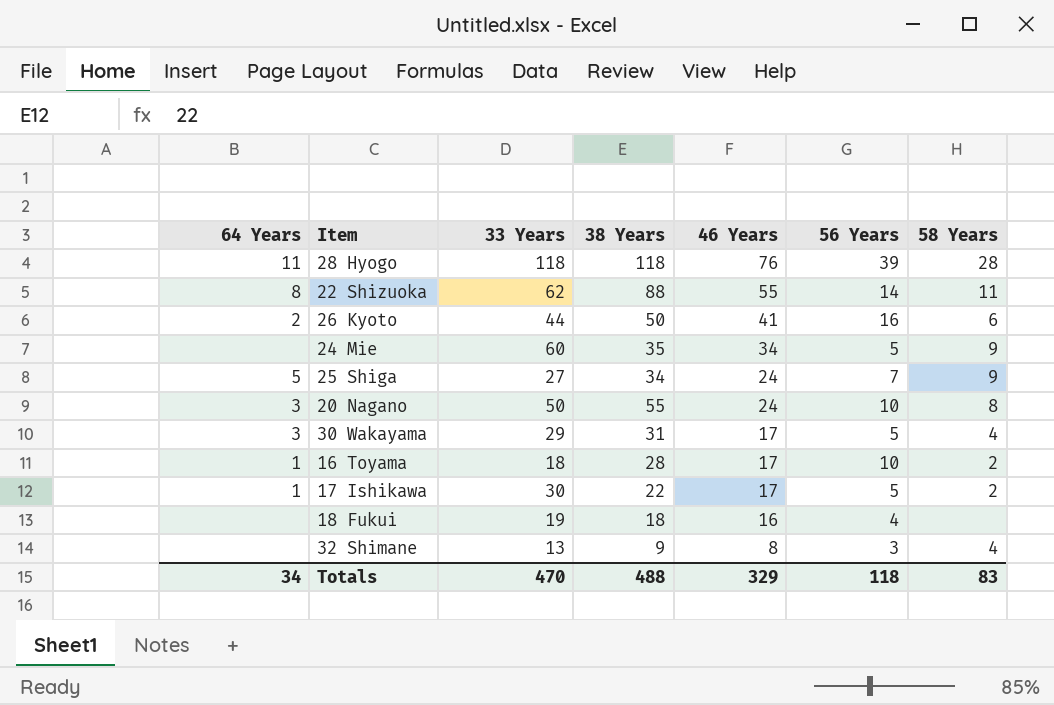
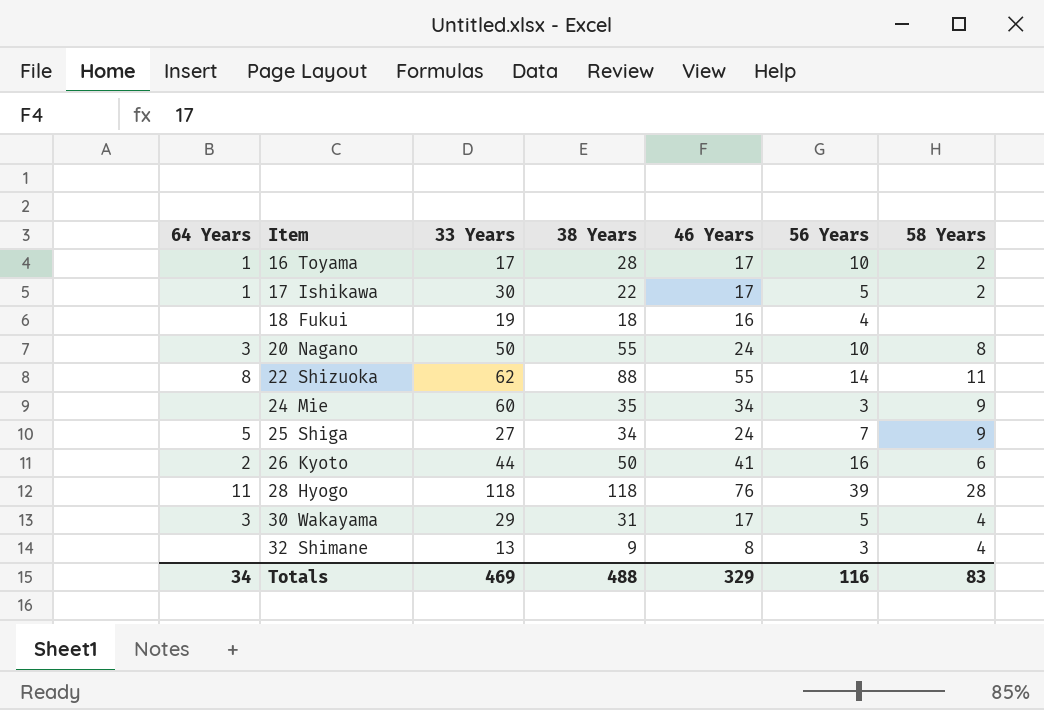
row order: 46 Years descending -> Item ascending
16 Toyama | 33 Years: 18 -> 17
24 Mie | 56 Years: 5 -> 3
Totals | 33 Years: 470 -> 469
Totals | 56 Years: 118 -> 116

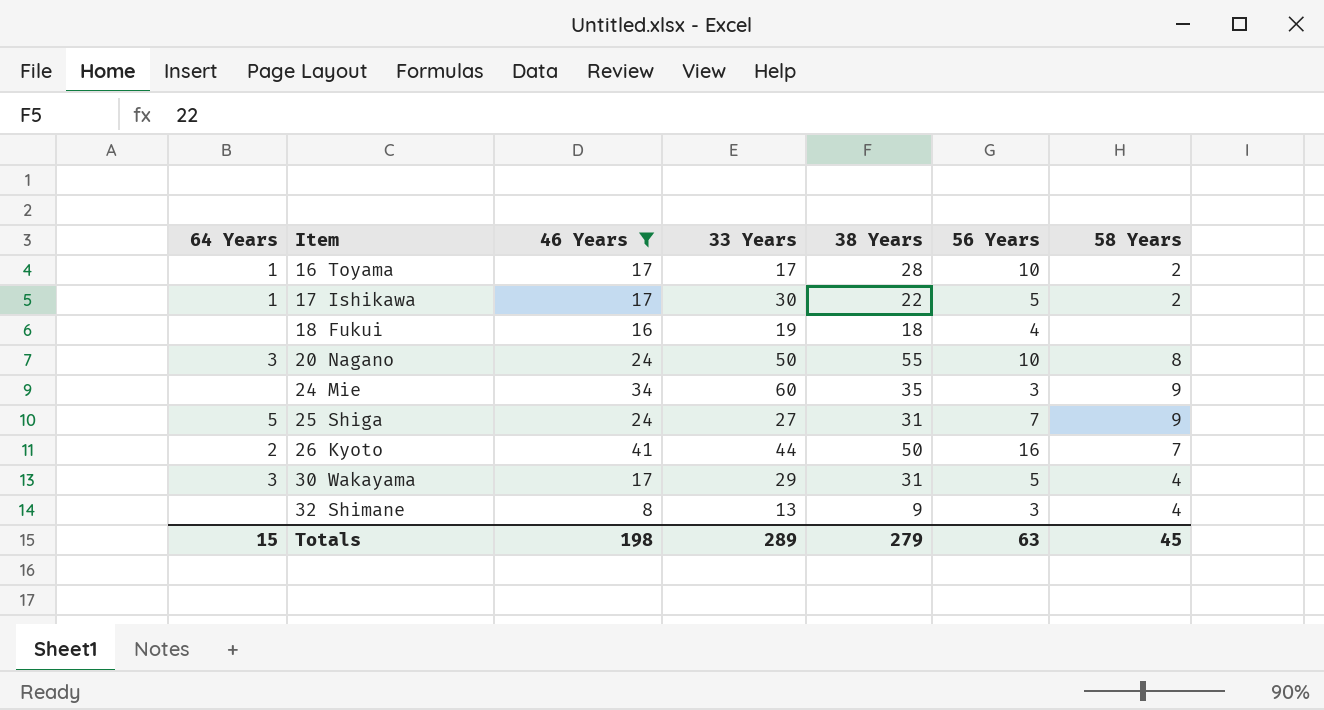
filter: none -> 46 Years <= 41
column 46 Years | position: 5 -> 3
25 Shiga | 38 Years: 34 -> 31
26 Kyoto | 58 Years: 6 -> 7
Totals | 64 Years: 34 -> 15
Totals | 46 Years: 329 -> 198
Totals | 33 Years: 469 -> 289
Totals | 38 Years: 488 -> 279
Totals | 56 Years: 116 -> 63
Totals | 58 Years: 83 -> 45

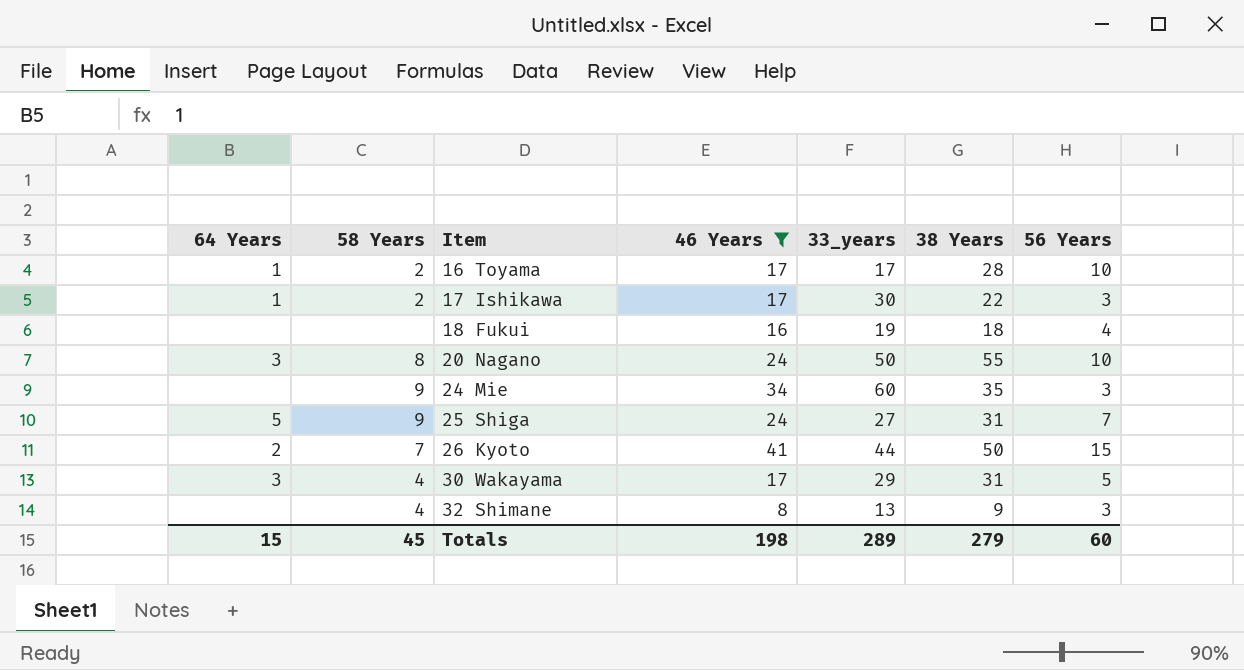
column 58 Years | position: 7 -> 2
column name: 33 Years -> 33_years
17 Ishikawa | 56 Years: 5 -> 3
26 Kyoto | 56 Years: 16 -> 15
Totals | 56 Years: 63 -> 60

